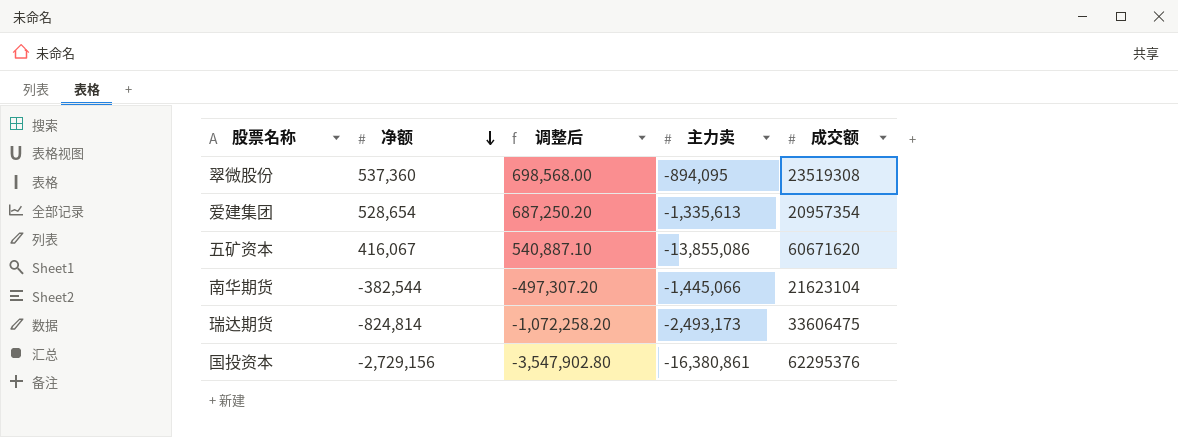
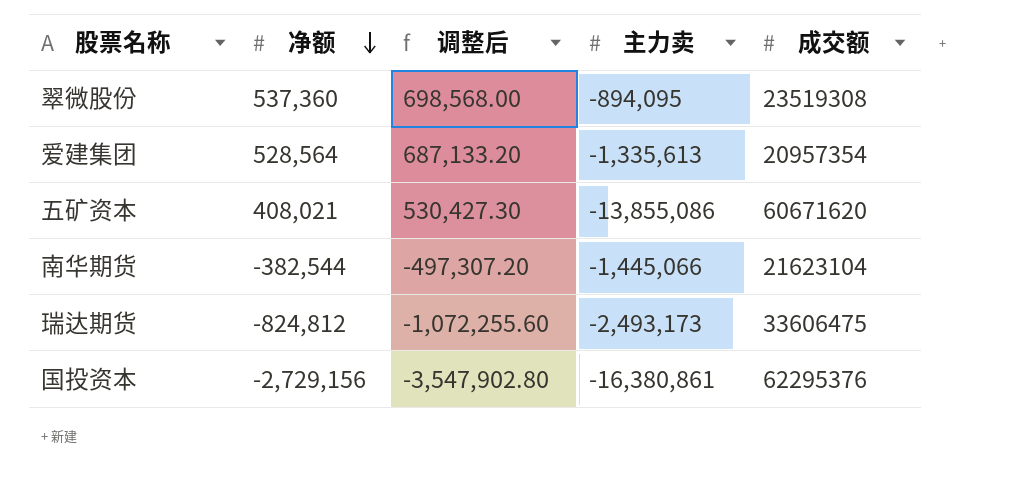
爱建集团 | 净额: 528,654 -> 528,564
爱建集团 | 调整后: 687,250.20 -> 687,133.20
五矿资本 | 净额: 416,067 -> 408,021
五矿资本 | 调整后: 540,887.10 -> 530,427.30
瑞达期货 | 净额: -824,814 -> -824,812
瑞达期货 | 调整后: -1,072,258.20 -> -1,072,255.60

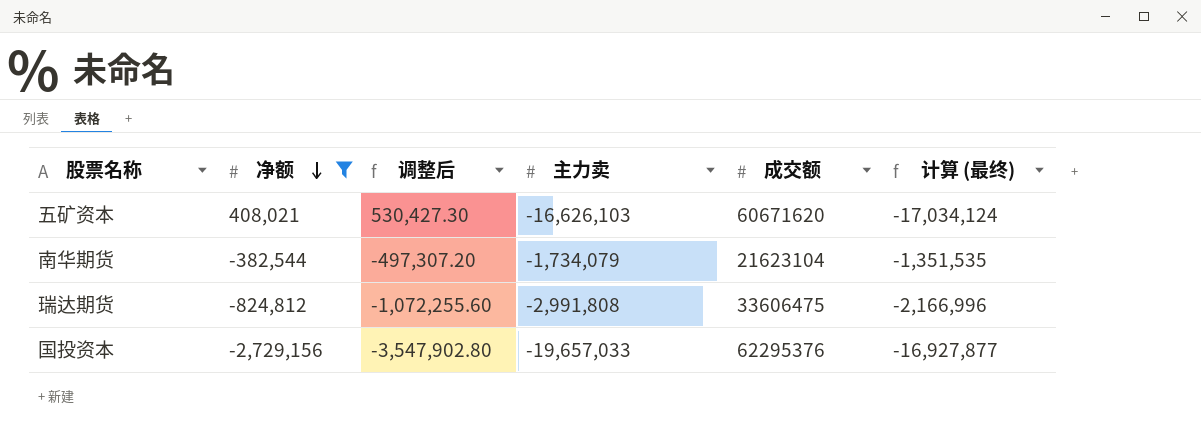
filter: none -> 净额 <= 408,021
column 计算 (最终) | formula: none -> [主力卖] - [净额]
五矿资本 | 主力卖: -13,855,086 -> -16,626,103
南华期货 | 主力卖: -1,445,066 -> -1,734,079
瑞达期货 | 主力卖: -2,493,173 -> -2,991,808
国投资本 | 主力卖: -16,380,861 -> -19,657,033

